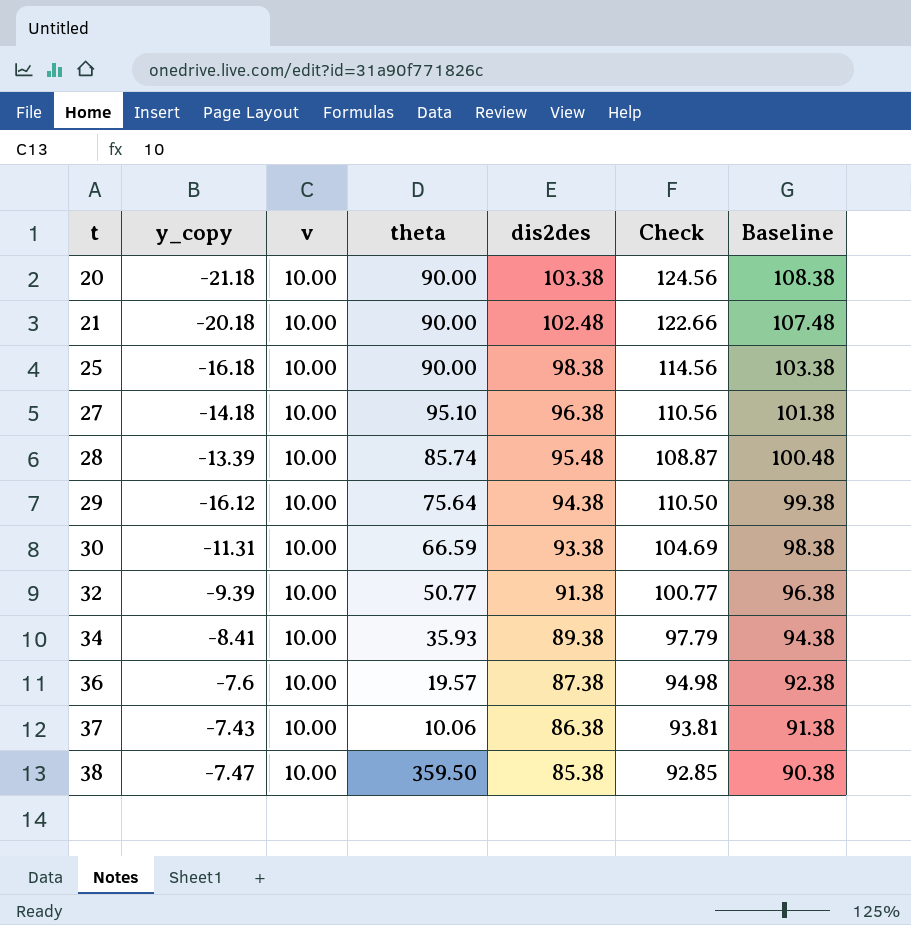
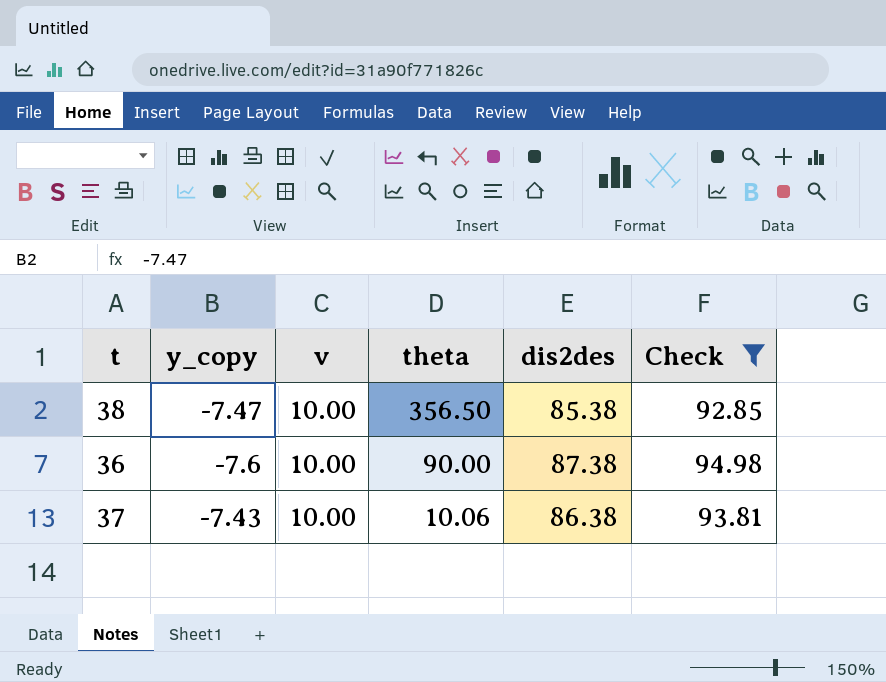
filter: none -> Check <= 94.98
row order: t ascending -> theta descending
column Baseline | formula: [dis2des] + 5 -> none
38 | theta: 359.50 -> 356.50
36 | theta: 19.57 -> 90.00

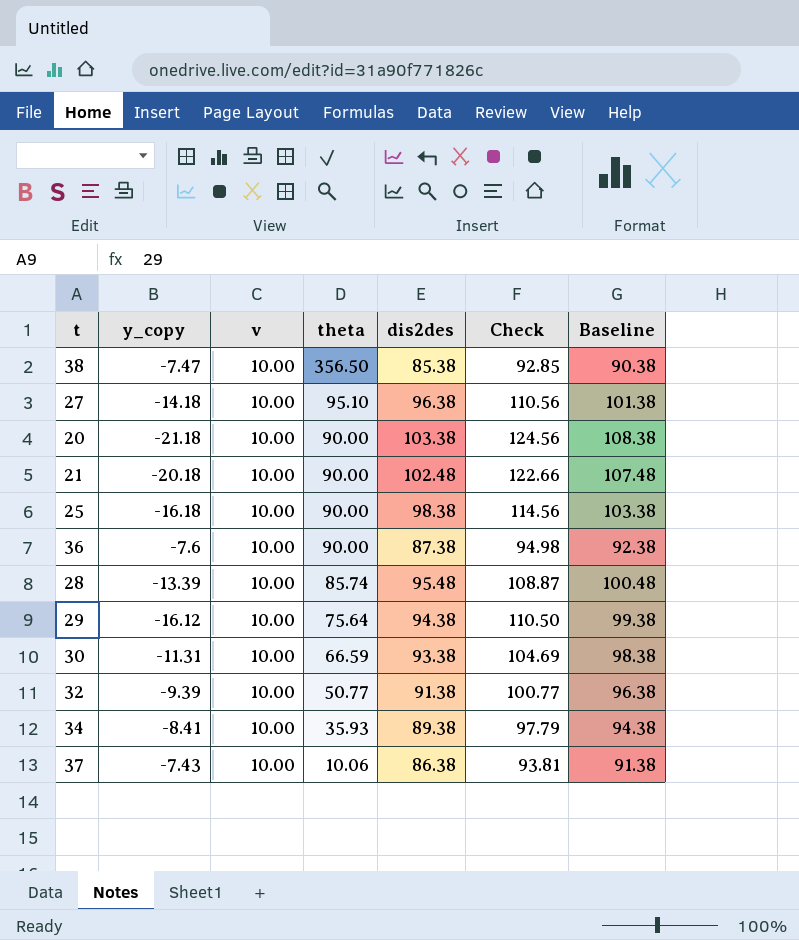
filter: Check <= 94.98 -> none
column Baseline | formula: none -> [dis2des] + 5

